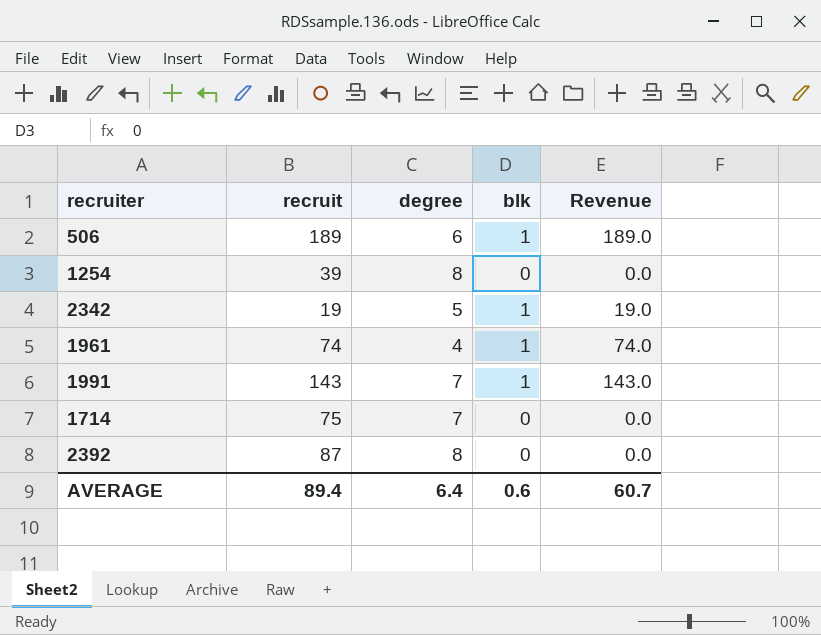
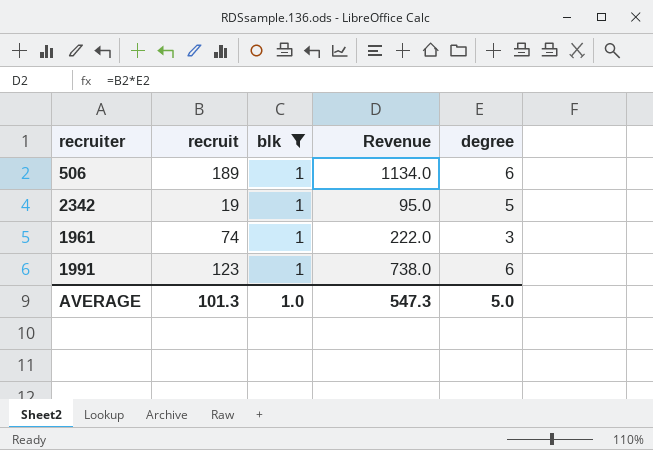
filter: none -> blk = 1
column Revenue | formula: [recruit] * [blk] -> [recruit] * [degree]
column degree | position: 3 -> 5
1961 | degree: 4 -> 3
1991 | recruit: 143 -> 123
1991 | degree: 7 -> 6
AVERAGE | recruit: 89.4 -> 101.3
AVERAGE | blk: 0.6 -> 1.0
AVERAGE | Revenue: 60.7 -> 547.3
AVERAGE | degree: 6.4 -> 5.0

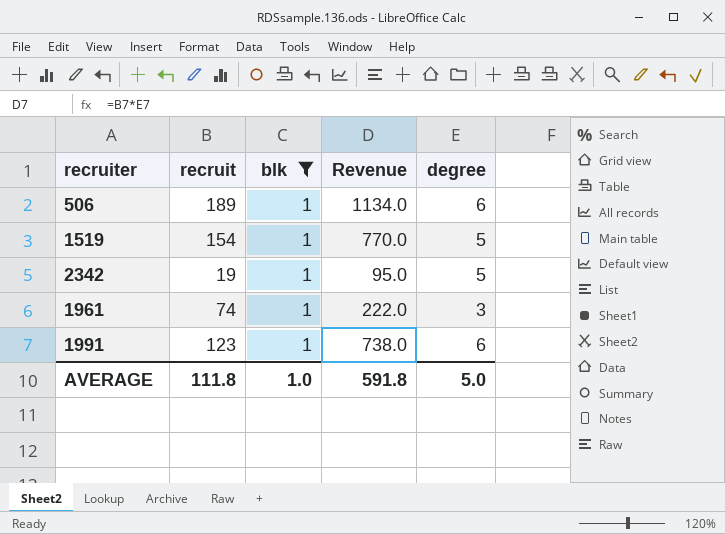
row 1519: none -> 154 | 1 | 770.0 | 5
AVERAGE | recruit: 101.3 -> 111.8
AVERAGE | Revenue: 547.3 -> 591.8

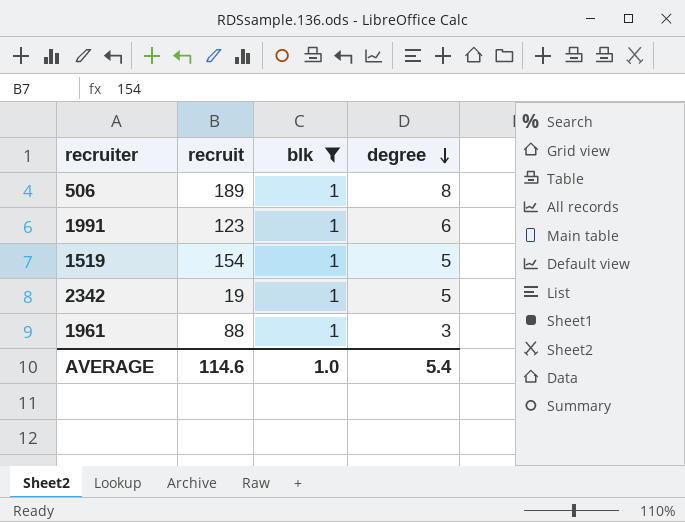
row order: none -> degree descending
column Revenue | formula: [recruit] * [degree] -> none
506 | degree: 6 -> 8
1961 | recruit: 74 -> 88
AVERAGE | recruit: 111.8 -> 114.6
AVERAGE | degree: 5.0 -> 5.4

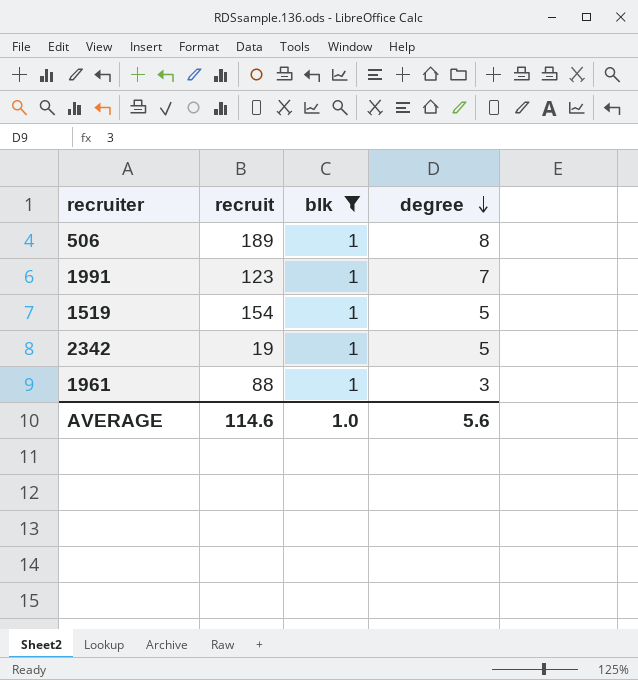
1991 | degree: 6 -> 7
AVERAGE | degree: 5.4 -> 5.6

